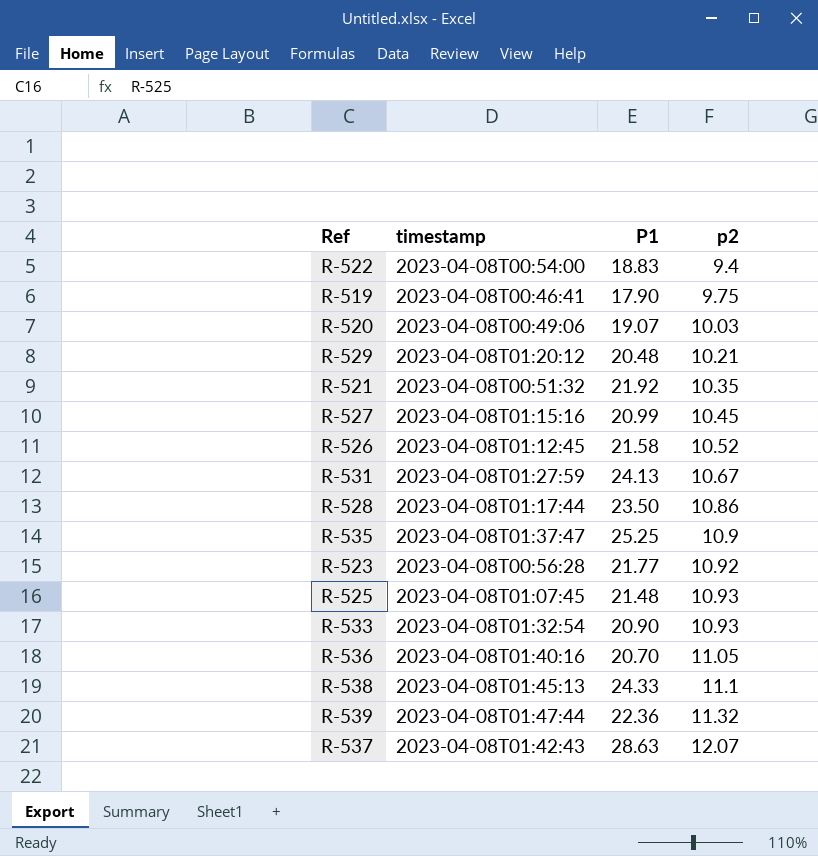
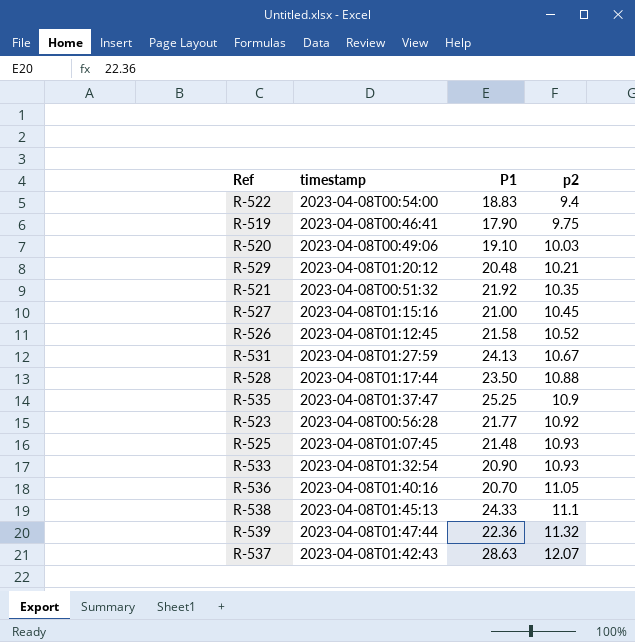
R-520 | P1: 19.07 -> 19.10
R-527 | P1: 20.99 -> 21.00
R-528 | p2: 10.86 -> 10.88

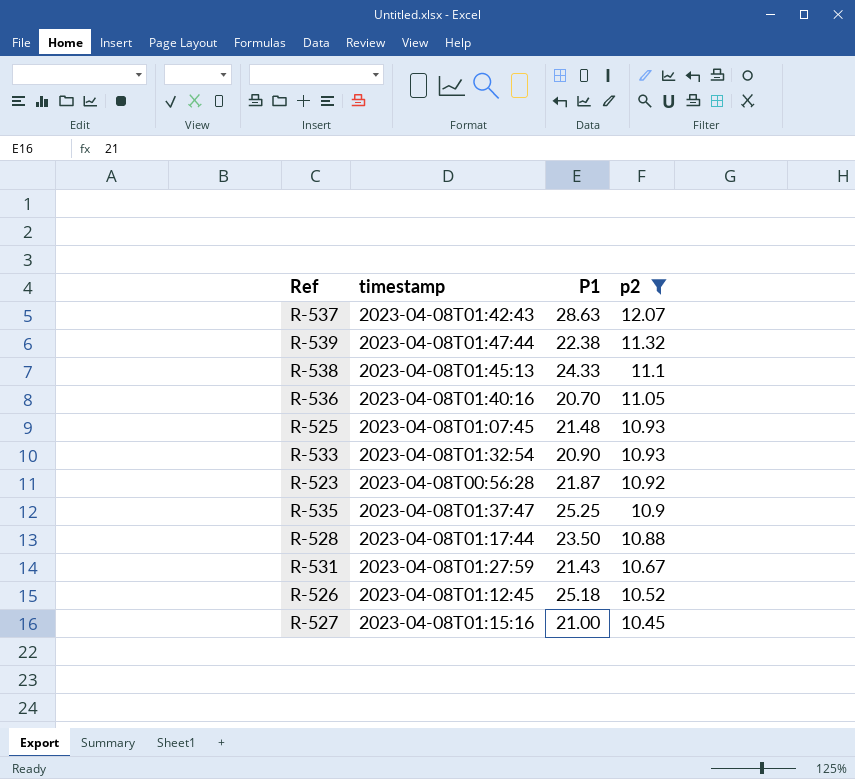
filter: none -> p2 >= 10.45
row order: p2 ascending -> p2 descending
R-539 | P1: 22.36 -> 22.38
R-523 | P1: 21.77 -> 21.87
R-531 | P1: 24.13 -> 21.43
R-526 | P1: 21.58 -> 25.18

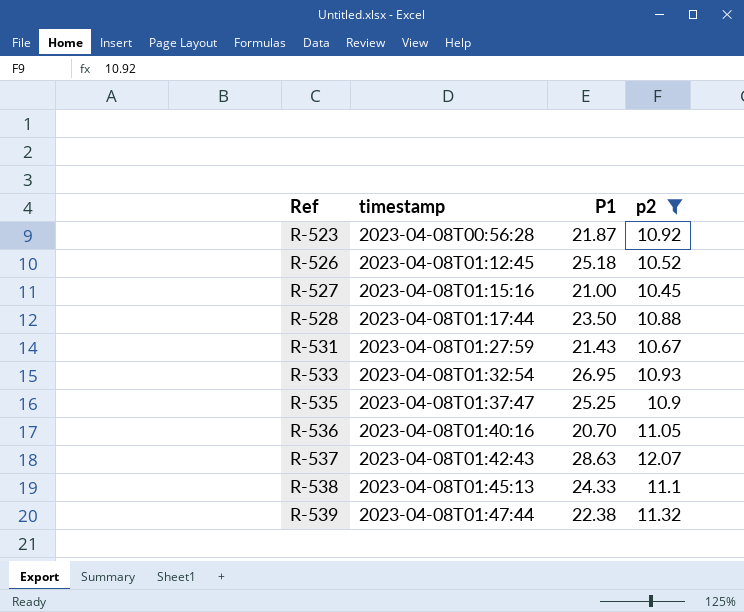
row order: p2 descending -> Ref ascending
row R-525: 2023-04-08T01:07:45 | 21.48 | 10.93 -> none
R-533 | P1: 20.90 -> 26.95

